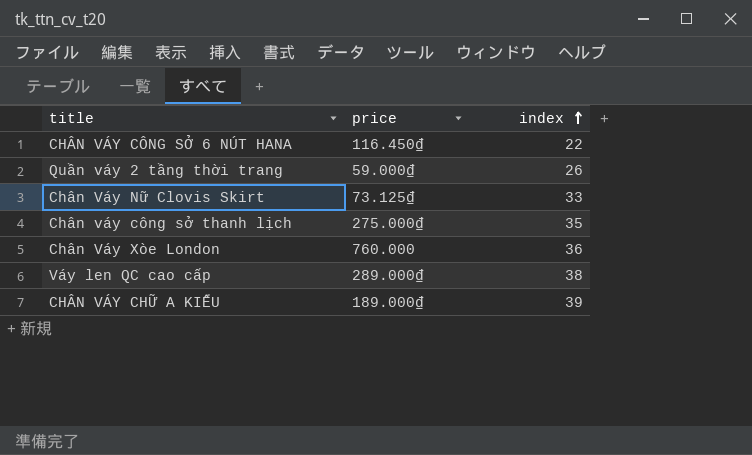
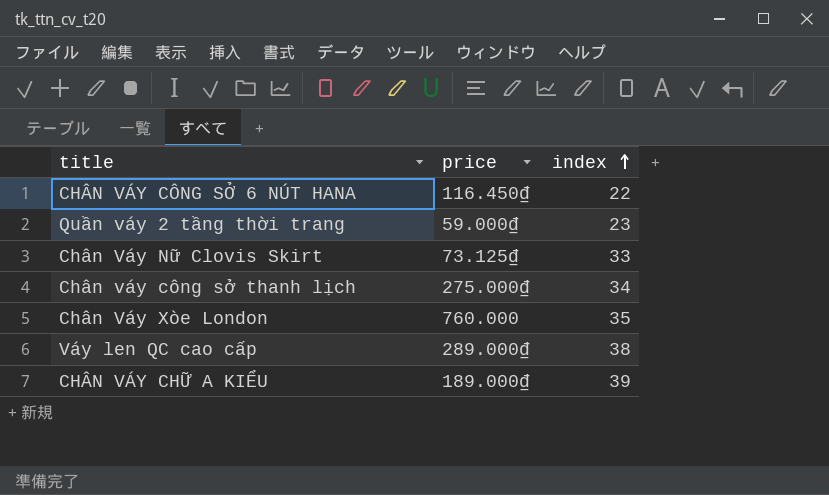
Quần váy 2 tầng thời trang | index: 26 -> 23
Chân váy công sở thanh lịch | index: 35 -> 34
Chân Váy Xòe London | index: 36 -> 35

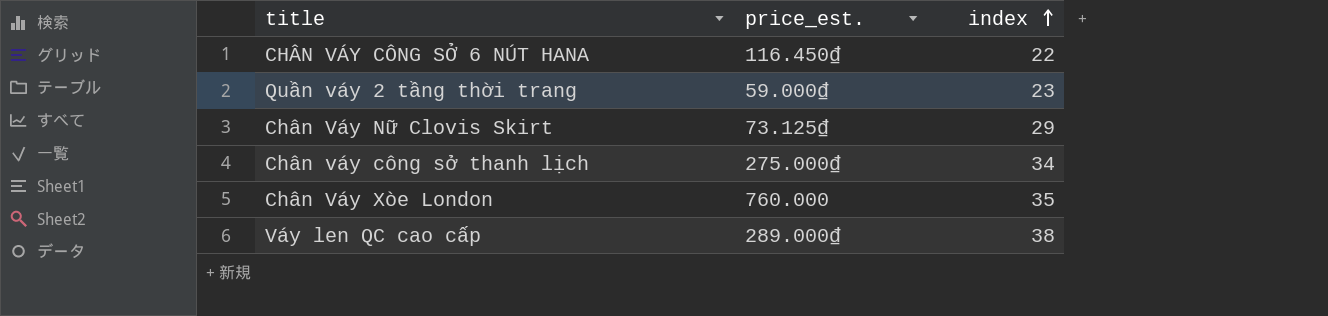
column name: price -> price_est.
row CHÂN VÁY CHỮ A KIỂU: 189.000₫ | 39 -> none
Chân Váy Nữ Clovis Skirt | index: 33 -> 29

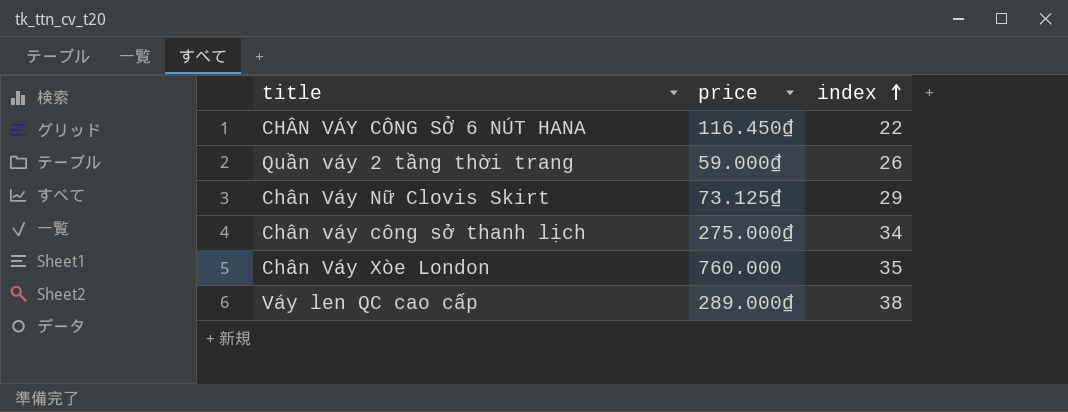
column name: price_est. -> price
Quần váy 2 tầng thời trang | index: 23 -> 26

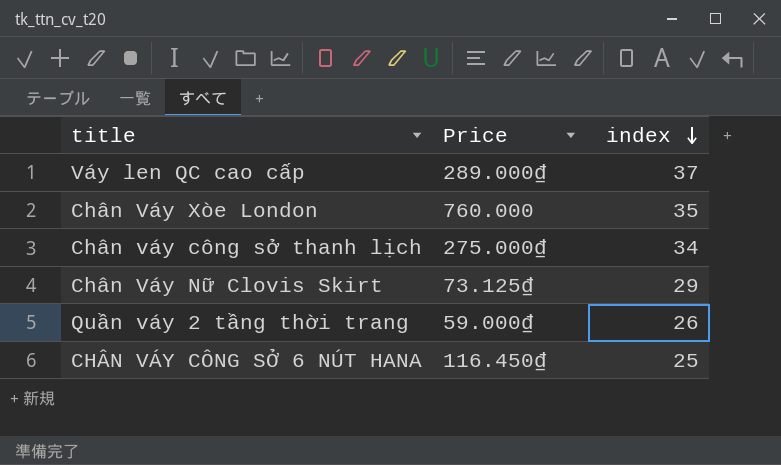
row order: index ascending -> index descending
column name: price -> Price
Váy len QC cao cấp | index: 38 -> 37
CHÂN VÁY CÔNG SỞ 6 NÚT HANA | index: 22 -> 25

